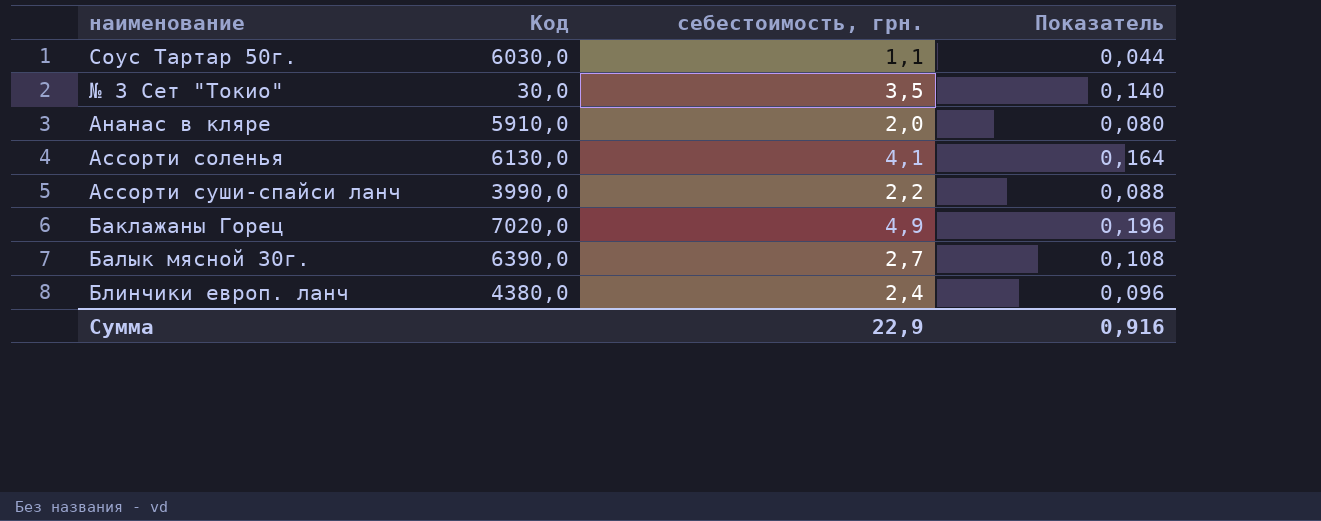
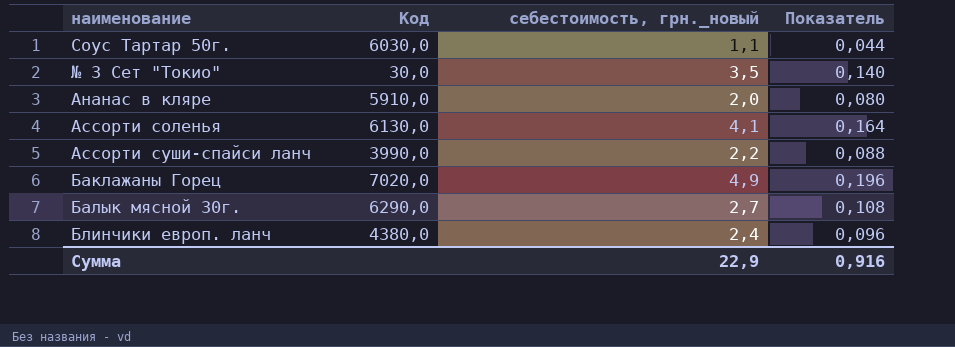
column name: себестоимость, грн. -> себестоимость, грн._новый
Балык мясной 30г. | Код: 6390,0 -> 6290,0

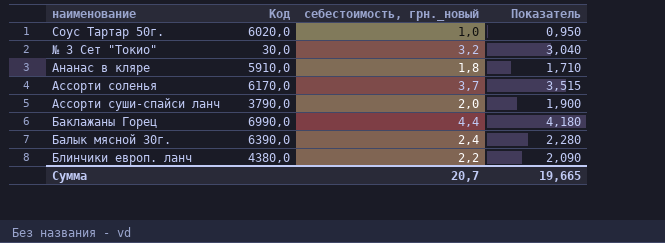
column Показатель | formula: [себестоимость, грн._новый] * 0,04 -> [себестоимость, грн._новый] * 0,95
Cоус Тартар 50г. | Код: 6030,0 -> 6020,0
Cоус Тартар 50г. | себестоимость, грн._новый: 1,1 -> 1,0
№ 3 Сет "Токио" | себестоимость, грн._новый: 3,5 -> 3,2
Ананас в кляре | себестоимость, грн._новый: 2,0 -> 1,8
Ассорти соленья | Код: 6130,0 -> 6170,0
Ассорти соленья | себестоимость, грн._новый: 4,1 -> 3,7
Ассорти суши-спайси ланч | Код: 3990,0 -> 3790,0
Ассорти суши-спайси ланч | себестоимость, грн._новый: 2,2 -> 2,0
Баклажаны Горец | Код: 7020,0 -> 6990,0
Баклажаны Горец | себестоимость, грн._новый: 4,9 -> 4,4
Балык мясной 30г. | Код: 6290,0 -> 6390,0
Балык мясной 30г. | себестоимость, грн._новый: 2,7 -> 2,4
Блинчики европ. ланч | себестоимость, грн._новый: 2,4 -> 2,2
Сумма | себестоимость, грн._новый: 22,9 -> 20,7
Сумма | Показатель: 0,916 -> 19,665

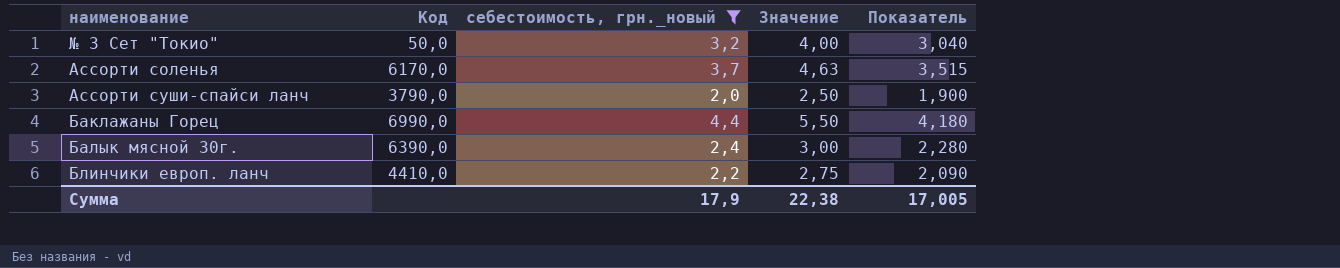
filter: none -> себестоимость, грн._новый >= 2,0
column Значение | formula: none -> [себестоимость, грн._новый] * 1,25
№ 3 Сет "Токио" | Код: 30,0 -> 50,0
Блинчики европ. ланч | Код: 4380,0 -> 4410,0
Сумма | себестоимость, грн._новый: 20,7 -> 17,9
Сумма | Показатель: 19,665 -> 17,005

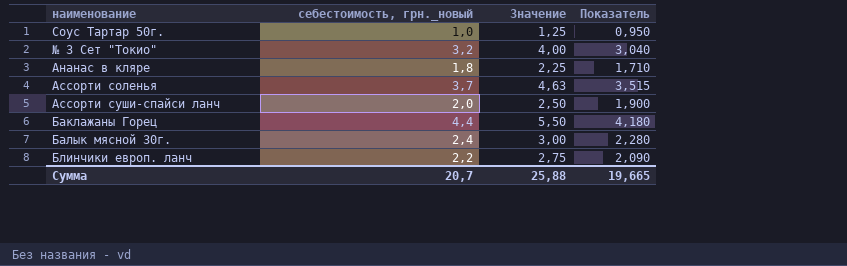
filter: себестоимость, грн._новый >= 2,0 -> none
column Код | position: 2 -> none
Сумма | себестоимость, грн._новый: 17,9 -> 20,7
Сумма | Значение: 22,38 -> 25,88
Сумма | Показатель: 17,005 -> 19,665

